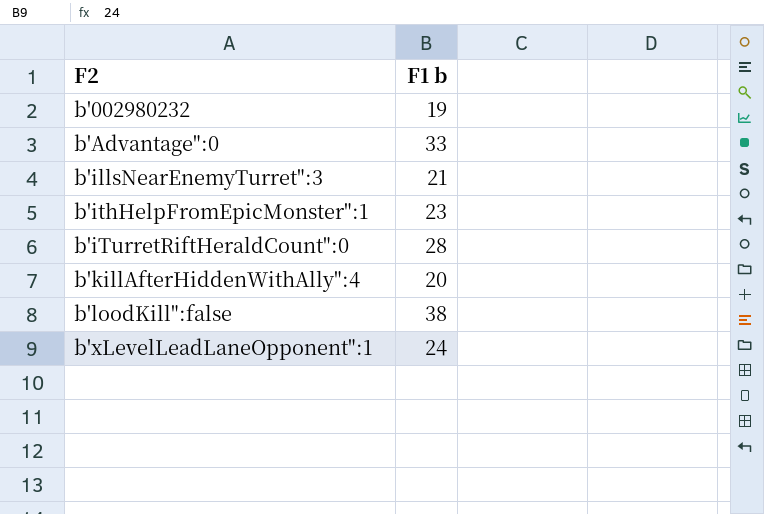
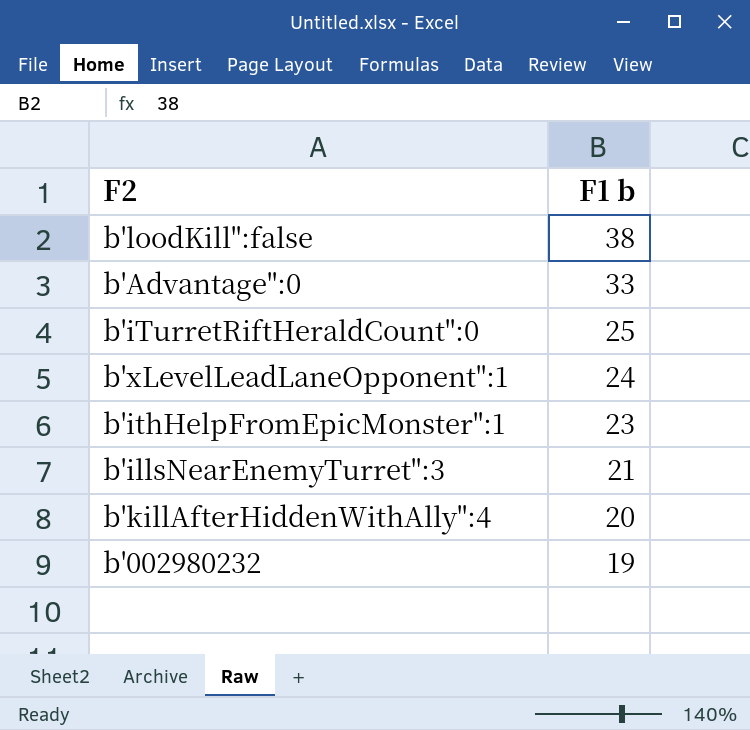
row order: F2 ascending -> F1 b descending
b'iTurretRiftHeraldCount":0 | F1 b: 28 -> 25

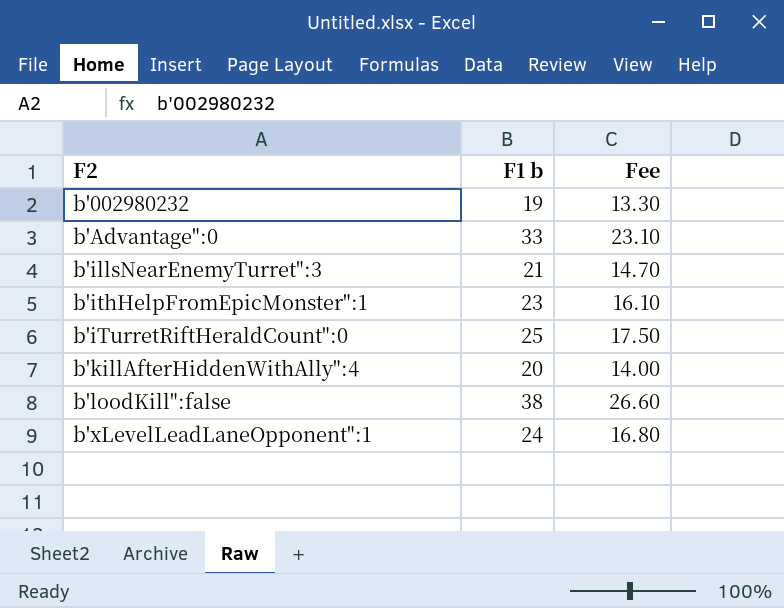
row order: F1 b descending -> F2 ascending
column Fee | formula: none -> [F1 b] * 0.7

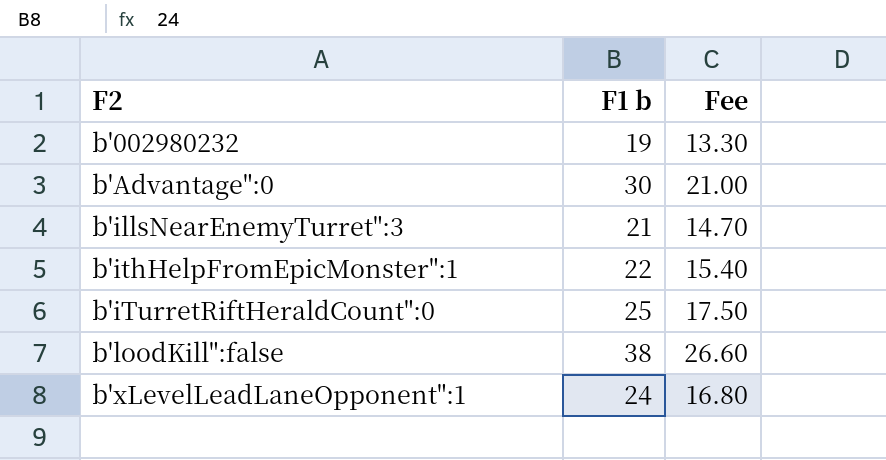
row b'killAfterHiddenWithAlly":4: 20 | 14.00 -> none
b'Advantage":0 | F1 b: 33 -> 30
b'Advantage":0 | Fee: 23.10 -> 21.00
b'ithHelpFromEpicMonster":1 | F1 b: 23 -> 22
b'ithHelpFromEpicMonster":1 | Fee: 16.10 -> 15.40

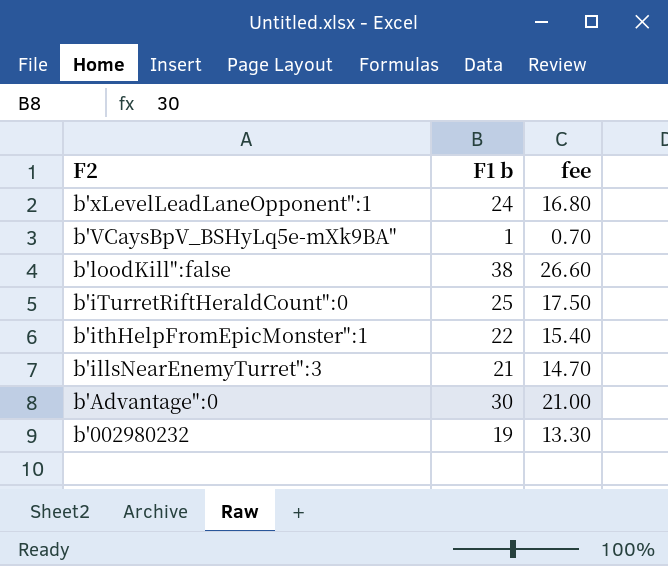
row order: F2 ascending -> F2 descending
column name: Fee -> fee
row b'VCaysBpV_BSHyLq5e-mXk9BA": none -> 1 | 0.70

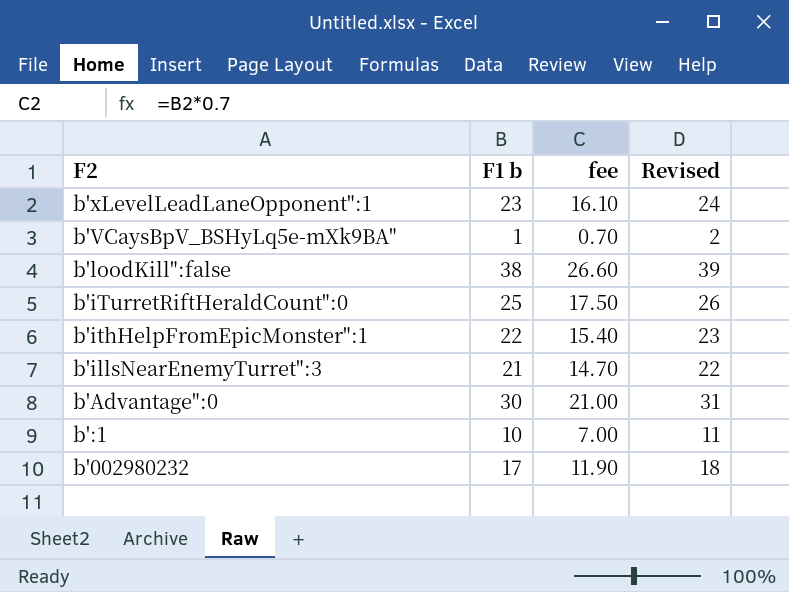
column Revised | formula: none -> [F1 b] + 1
b'xLevelLeadLaneOpponent":1 | F1 b: 24 -> 23
b'xLevelLeadLaneOpponent":1 | fee: 16.80 -> 16.10
row b':1: none -> 10 | 7.00 | 11
b'002980232 | F1 b: 19 -> 17
b'002980232 | fee: 13.30 -> 11.90

